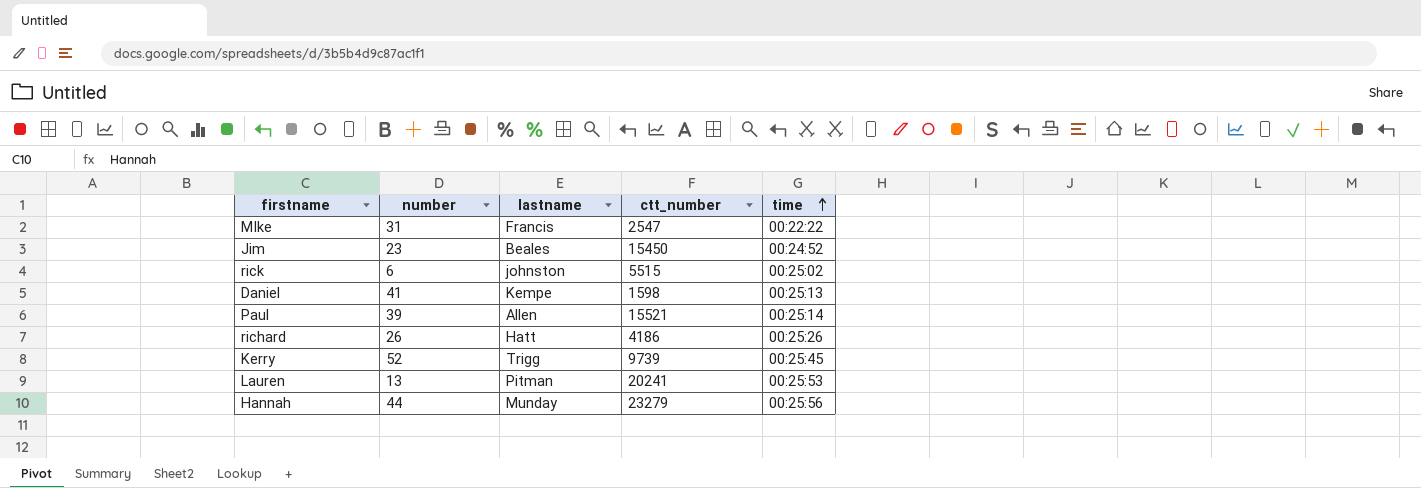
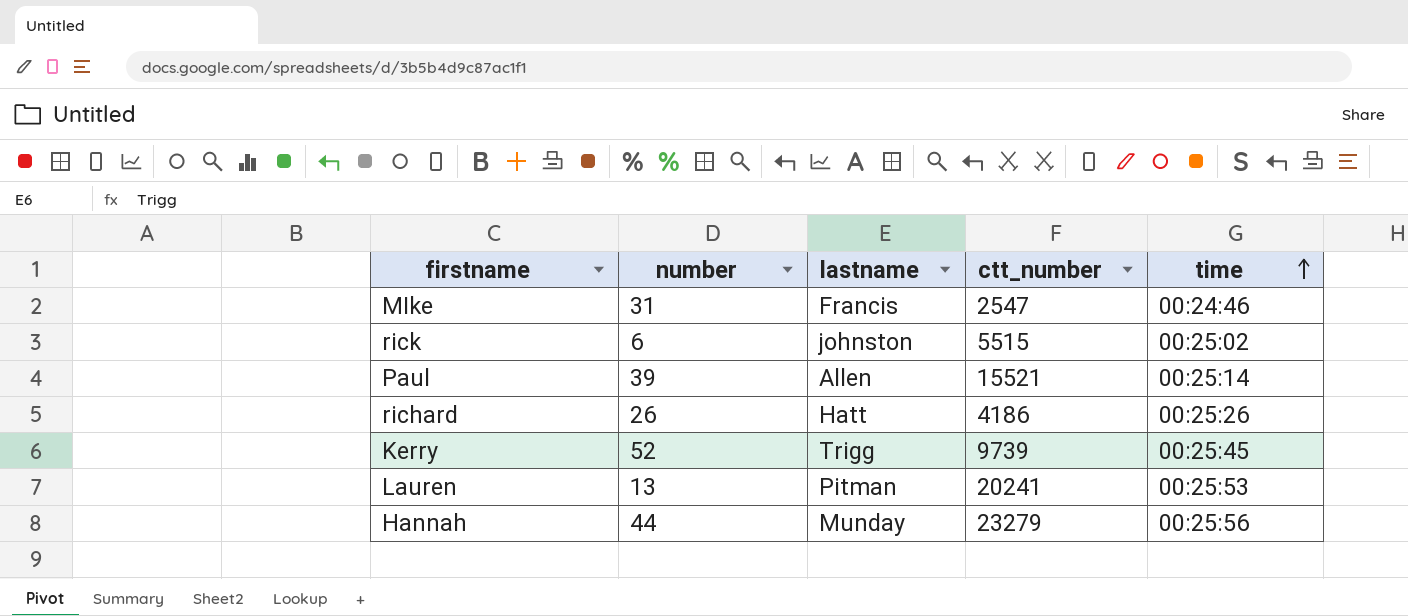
row Jim: 23 | Beales | 15450 | 00:24:52 -> none
row Daniel: 41 | Kempe | 1598 | 00:25:13 -> none
MIke | time: 00:22:22 -> 00:24:46

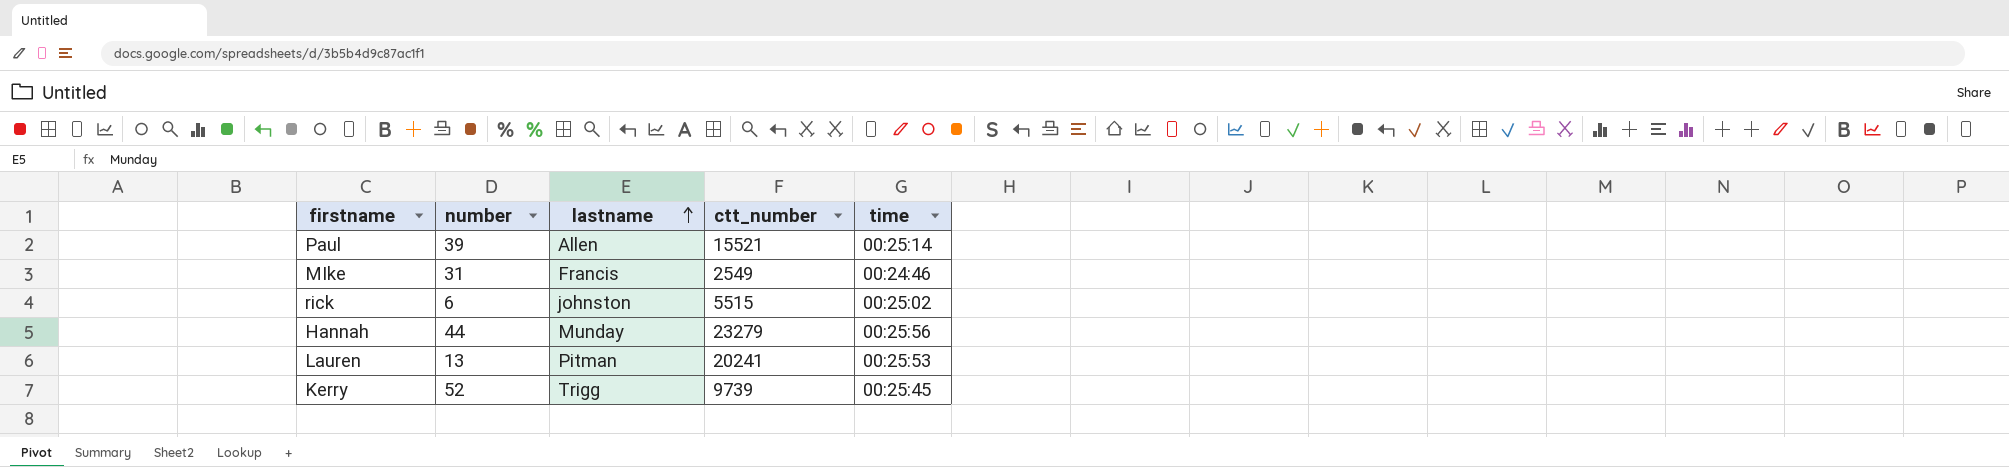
row order: time ascending -> lastname ascending
row richard: 26 | Hatt | 4186 | 00:25:26 -> none
MIke | ctt_number: 2547 -> 2549

